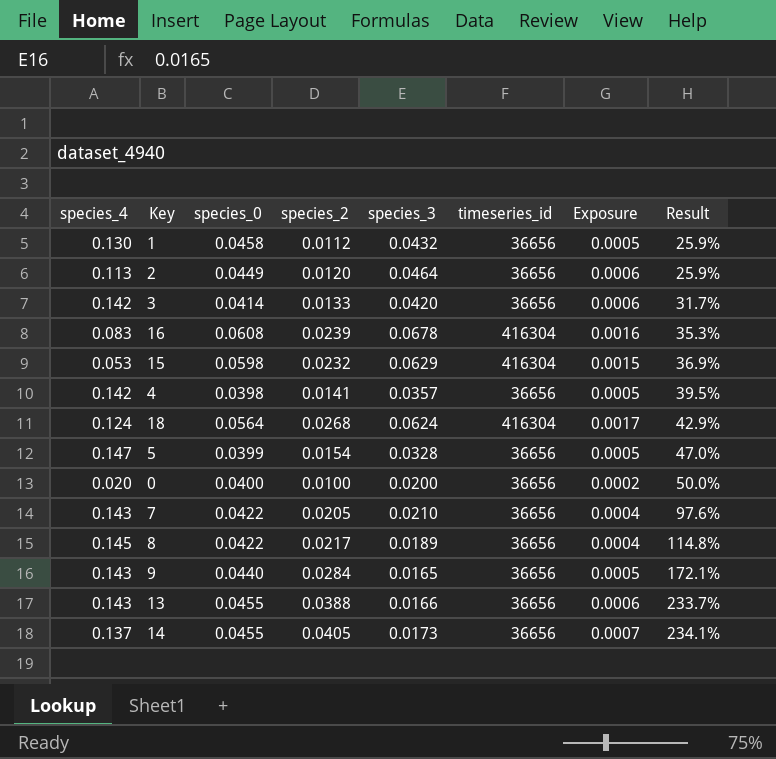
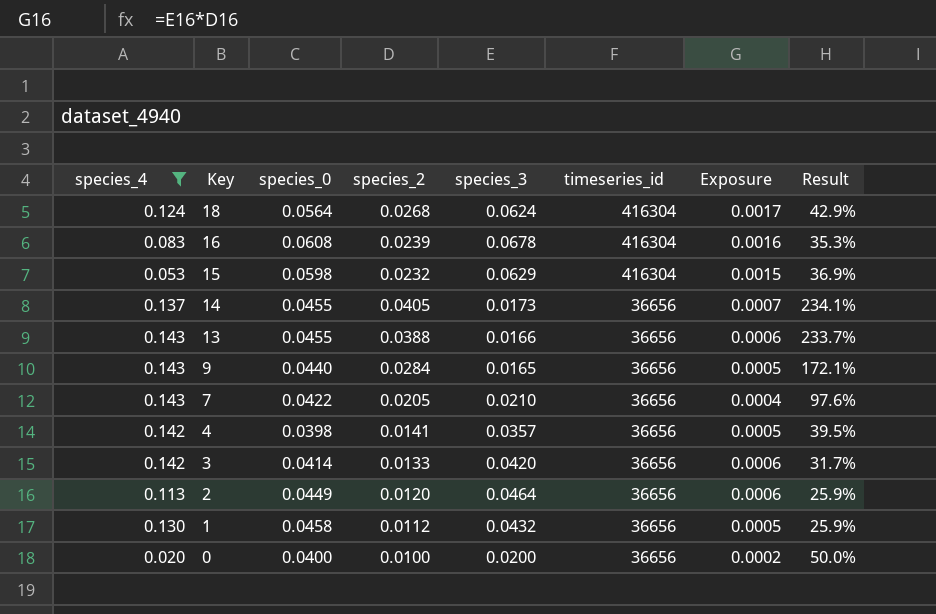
filter: none -> species_4 <= 0.143
row order: Result ascending -> Key descending

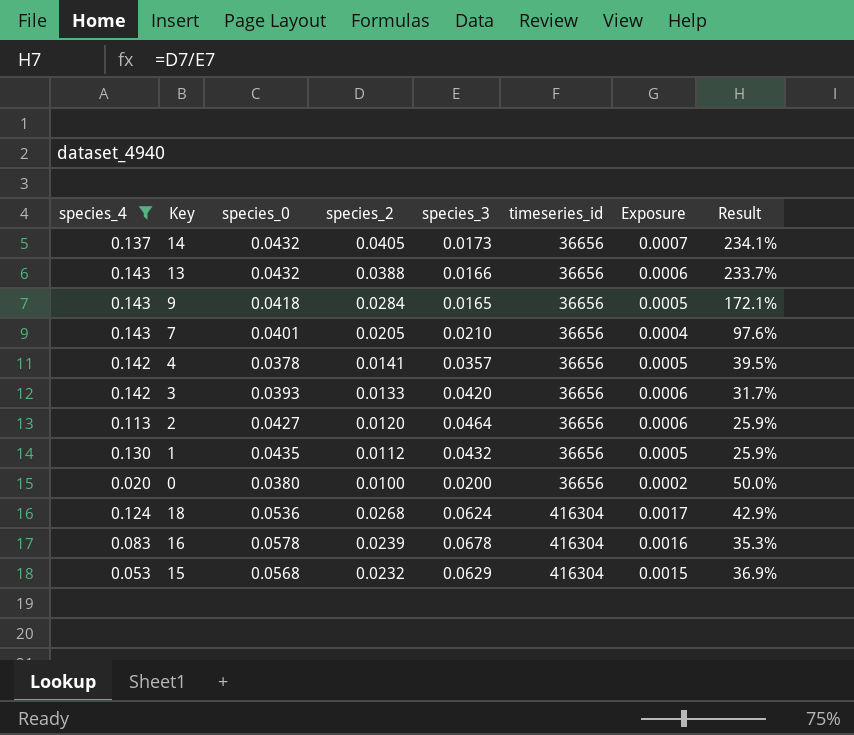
row order: Key descending -> timeseries_id ascending
14 | species_0: 0.0455 -> 0.0432
13 | species_0: 0.0455 -> 0.0432
9 | species_0: 0.0440 -> 0.0418
7 | species_0: 0.0422 -> 0.0401
4 | species_0: 0.0398 -> 0.0378
3 | species_0: 0.0414 -> 0.0393
2 | species_0: 0.0449 -> 0.0427
1 | species_0: 0.0458 -> 0.0435
0 | species_0: 0.0400 -> 0.0380
18 | species_0: 0.0564 -> 0.0536
16 | species_0: 0.0608 -> 0.0578
15 | species_0: 0.0598 -> 0.0568

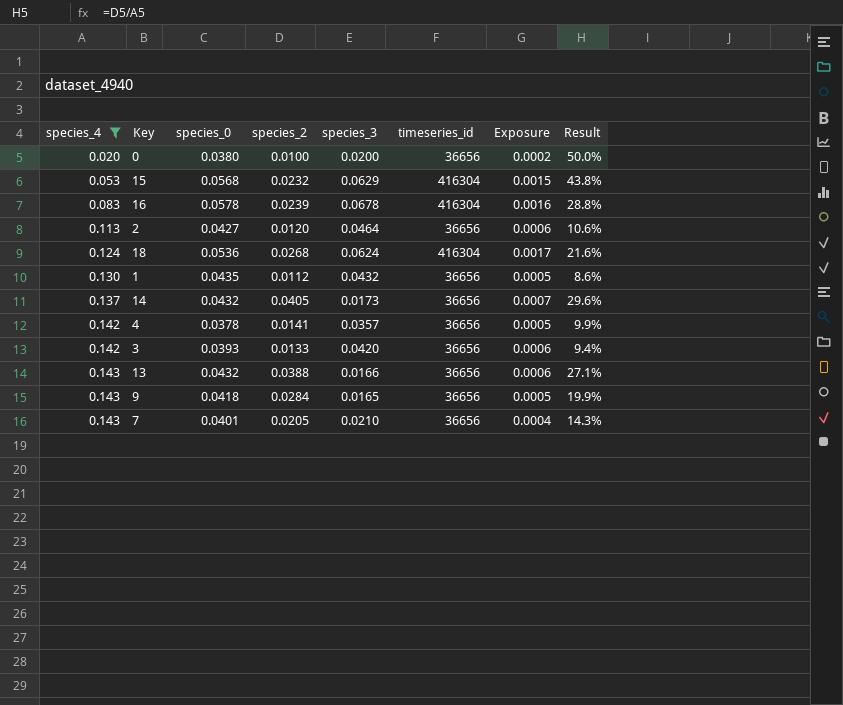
row order: timeseries_id ascending -> species_4 ascending
column Result | formula: [species_2] / [species_3] -> [species_2] / [species_4]

